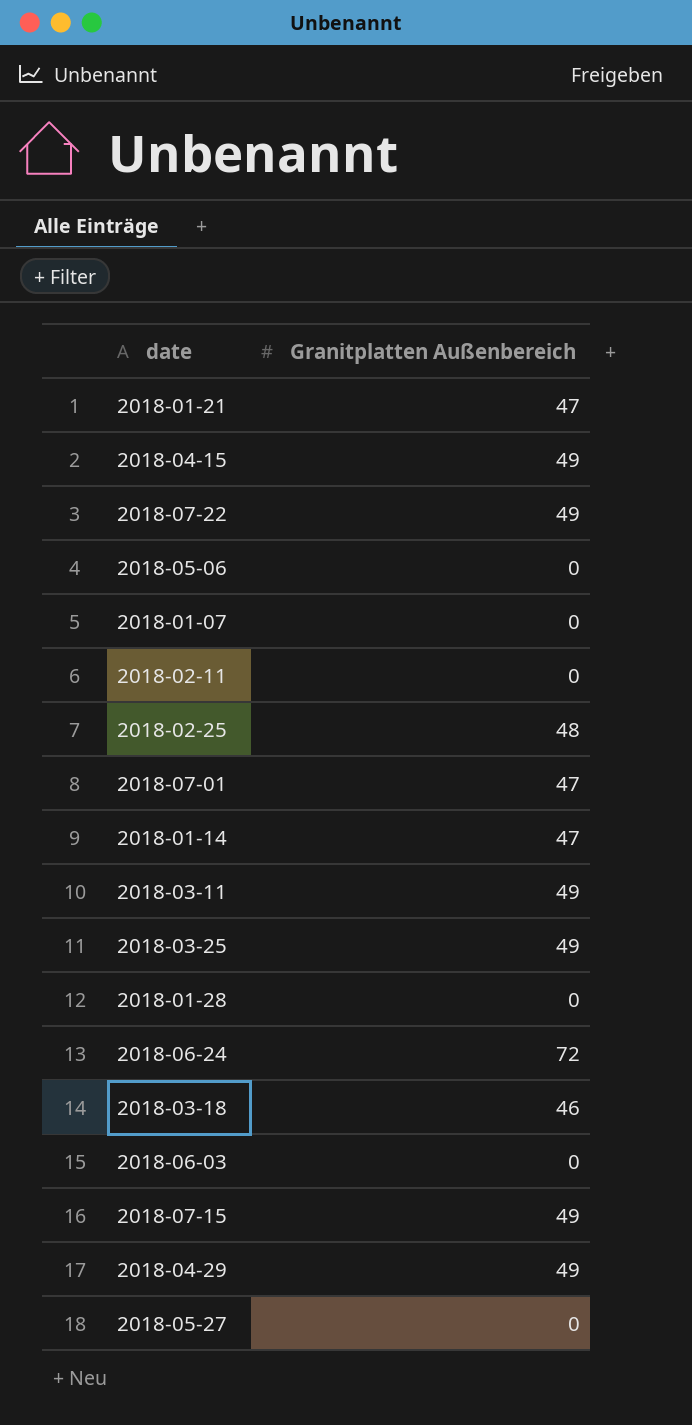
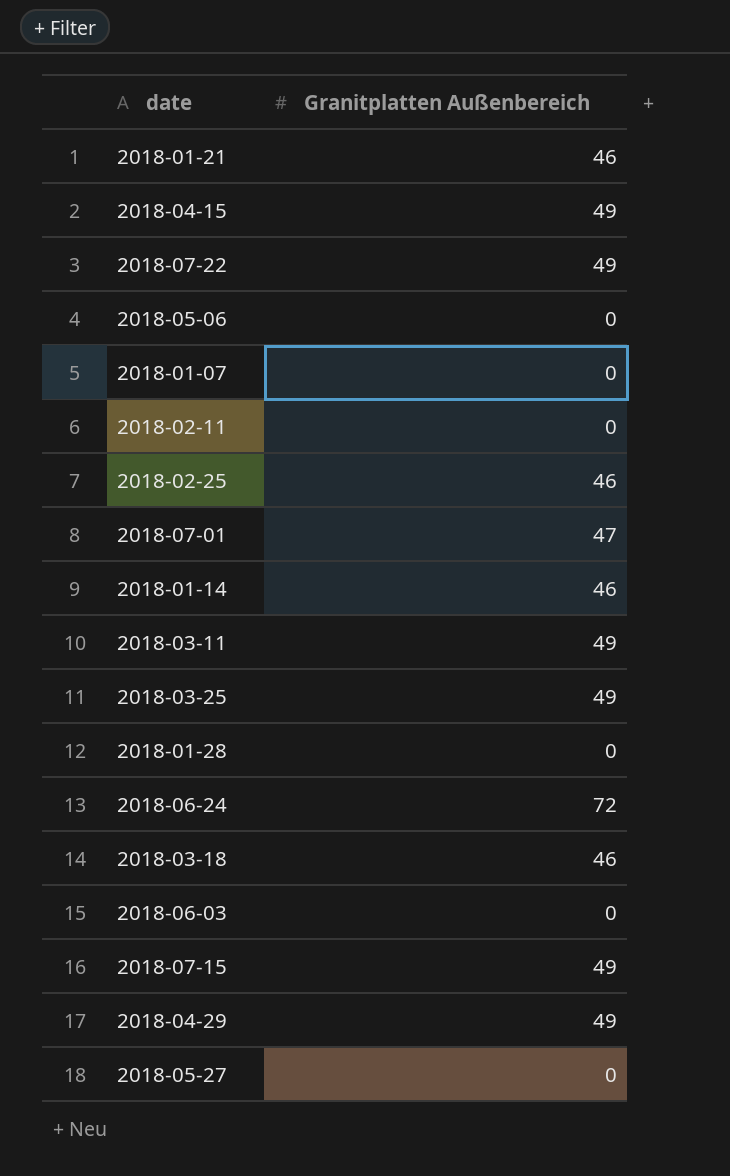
2018-01-21 | Granitplatten Außenbereich: 47 -> 46
2018-02-25 | Granitplatten Außenbereich: 48 -> 46
2018-01-14 | Granitplatten Außenbereich: 47 -> 46

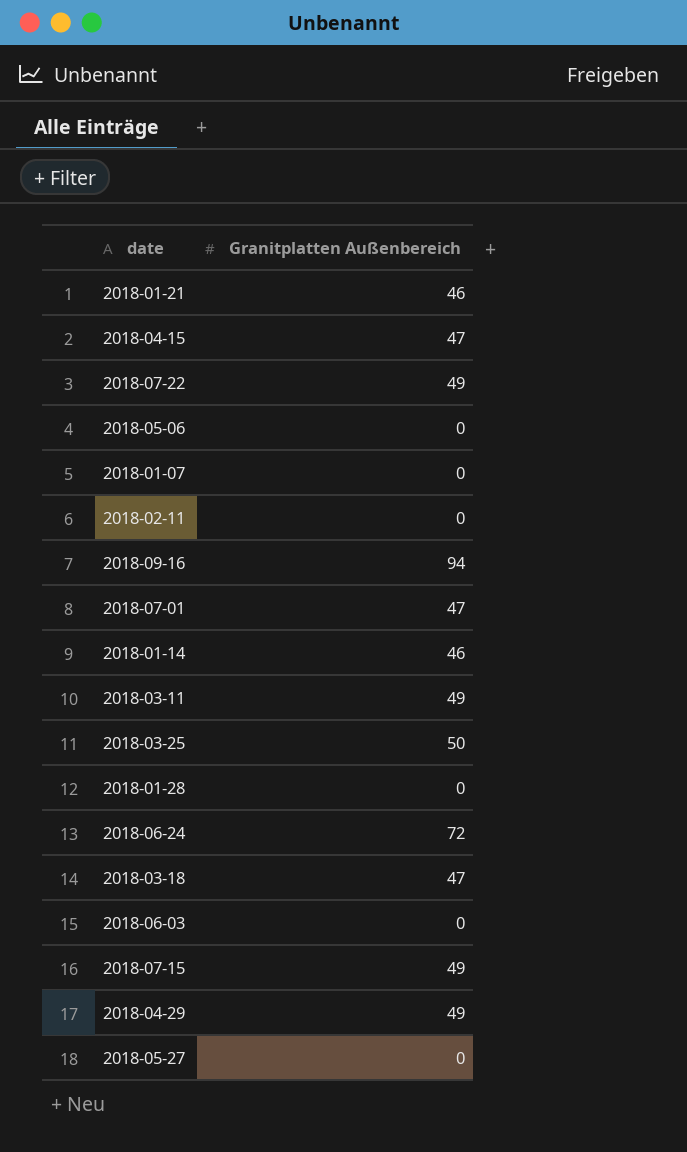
row 2018-02-25: 46 -> none
2018-04-15 | Granitplatten Außenbereich: 49 -> 47
row 2018-09-16: none -> 94
2018-03-25 | Granitplatten Außenbereich: 49 -> 50
2018-03-18 | Granitplatten Außenbereich: 46 -> 47

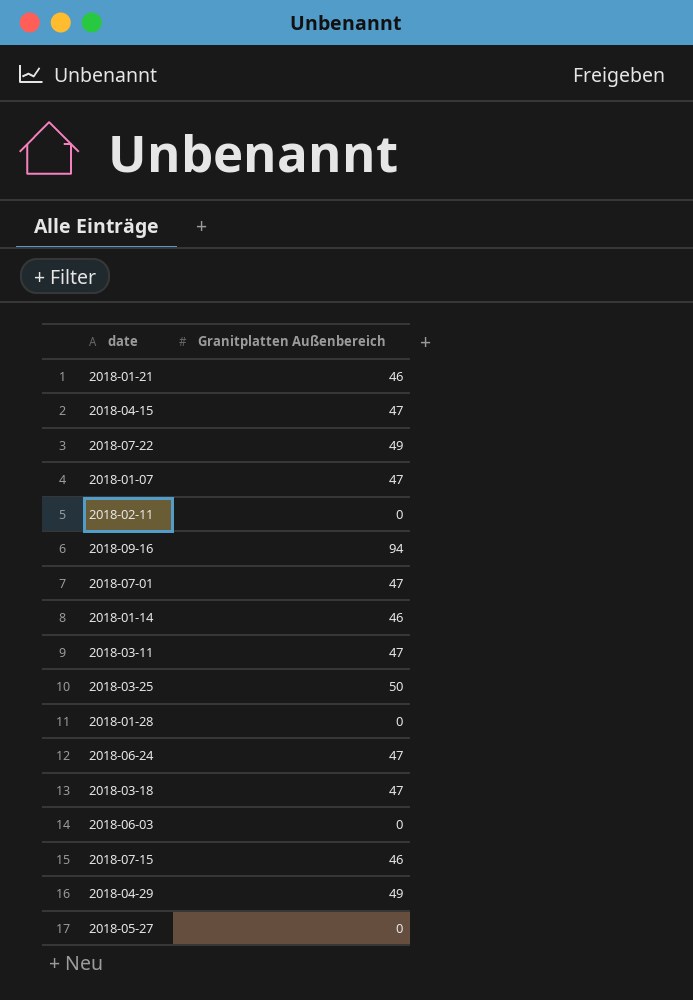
row 2018-05-06: 0 -> none
2018-01-07 | Granitplatten Außenbereich: 0 -> 47
2018-03-11 | Granitplatten Außenbereich: 49 -> 47
2018-06-24 | Granitplatten Außenbereich: 72 -> 47
2018-07-15 | Granitplatten Außenbereich: 49 -> 46

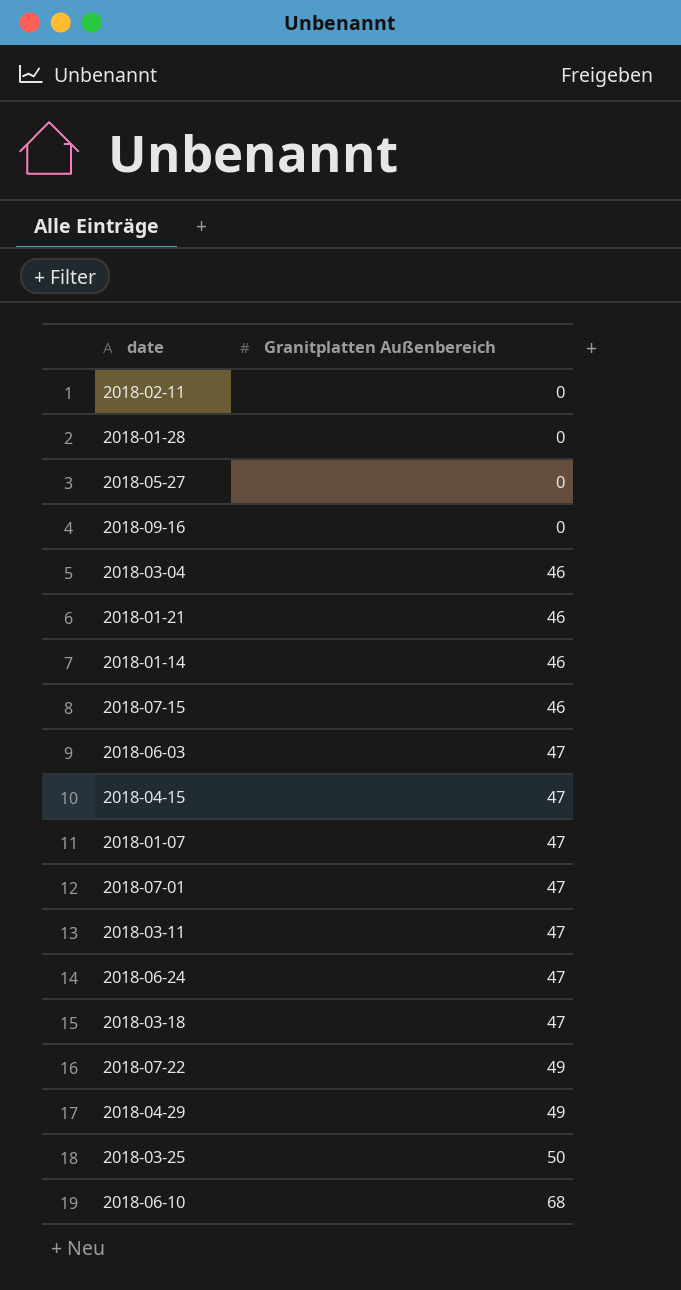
row order: none -> Granitplatten Außenbereich ascending
2018-09-16 | Granitplatten Außenbereich: 94 -> 0
row 2018-03-04: none -> 46
2018-06-03 | Granitplatten Außenbereich: 0 -> 47
row 2018-06-10: none -> 68

